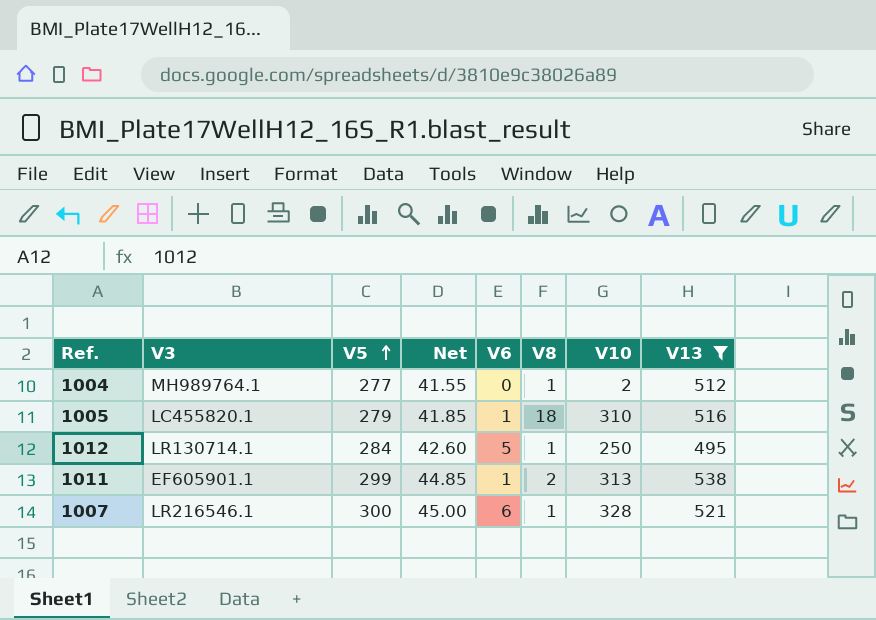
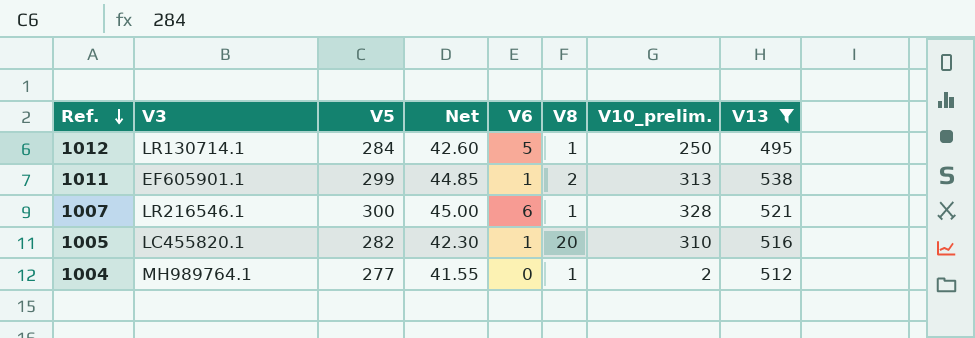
row order: V5 ascending -> Ref. descending
column name: V10 -> V10_prelim.
1005 | V5: 279 -> 282
1005 | Net: 41.85 -> 42.30
1005 | V8: 18 -> 20

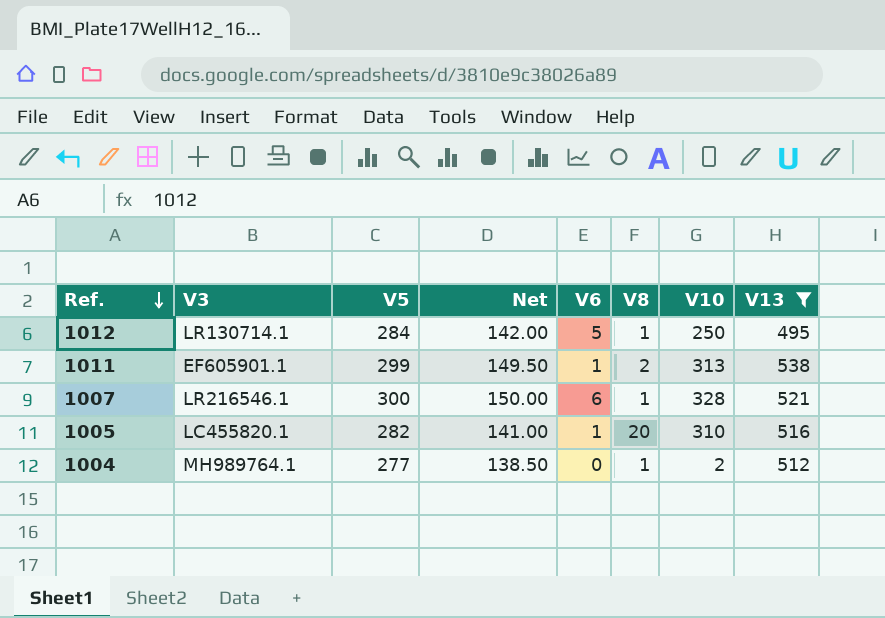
column Net | formula: [V5] * 0.15 -> [V5] * 0.5
column name: V10_prelim. -> V10

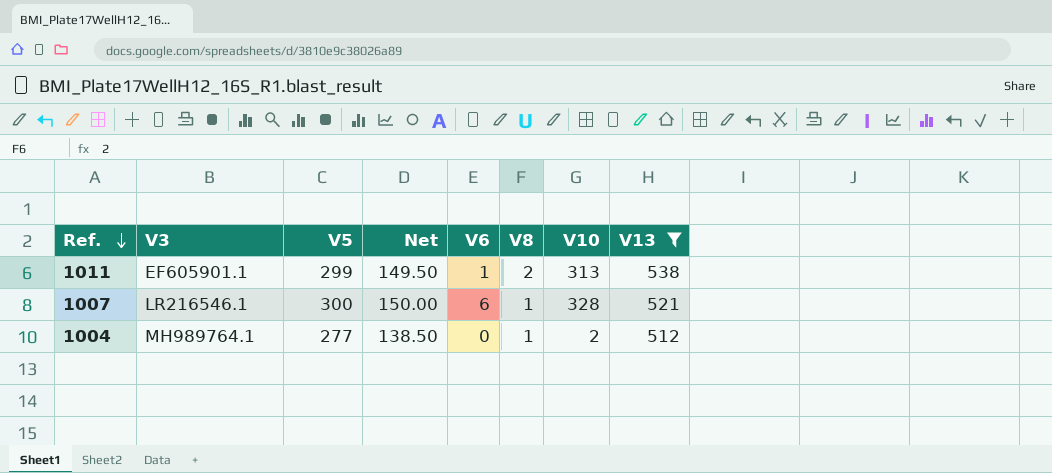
row 1012: LR130714.1 | 284 | 142.00 | 5 | 1 | 250 | 495 -> none
row 1005: LC455820.1 | 282 | 141.00 | 1 | 20 | 310 | 516 -> none

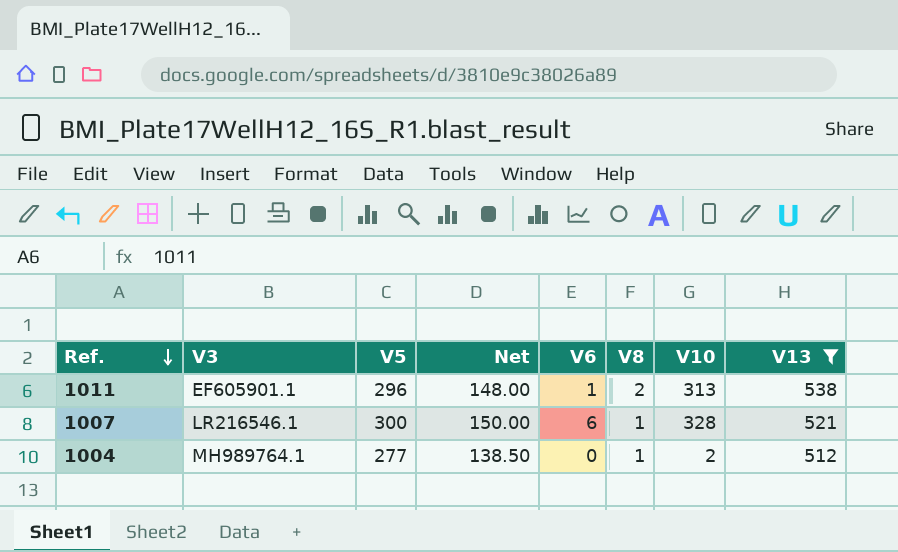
1011 | V5: 299 -> 296
1011 | Net: 149.50 -> 148.00

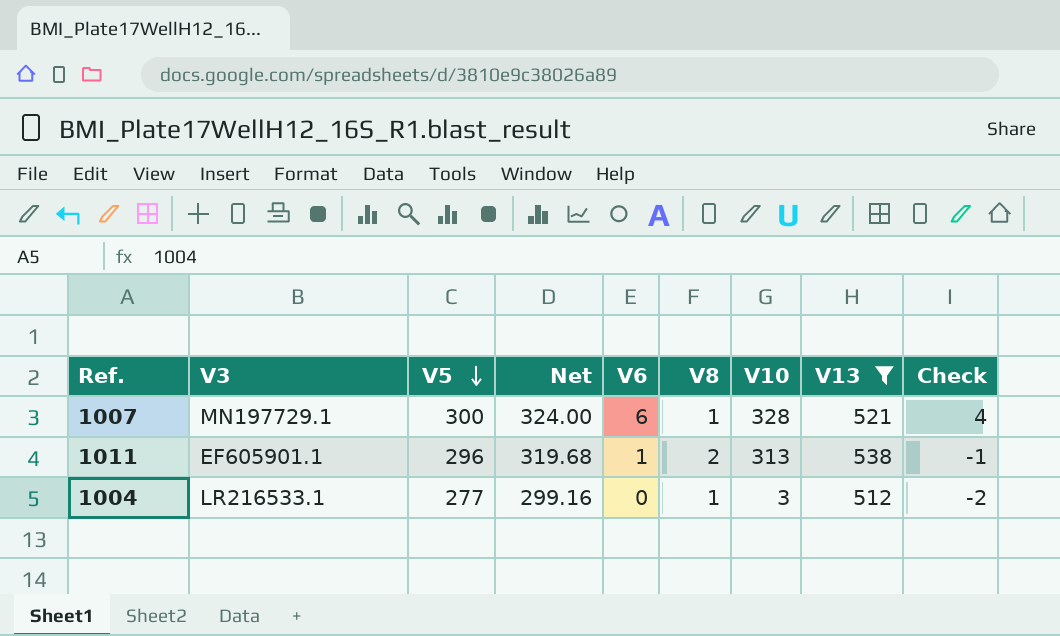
row order: Ref. descending -> V5 descending
column Net | formula: [V5] * 0.5 -> [V5] * 1.08
column Check | formula: none -> [V6] - 2
1007 | V3: LR216546.1 -> MN197729.1
1004 | V3: MH989764.1 -> LR216533.1
1004 | V10: 2 -> 3

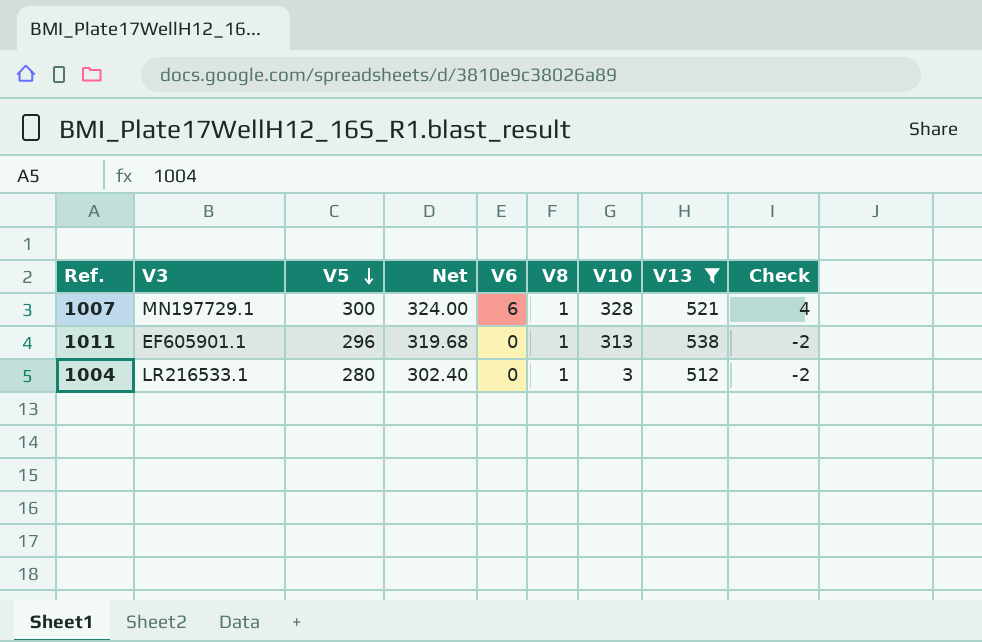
1011 | V6: 1 -> 0
1011 | V8: 2 -> 1
1011 | Check: -1 -> -2
1004 | V5: 277 -> 280
1004 | Net: 299.16 -> 302.40

